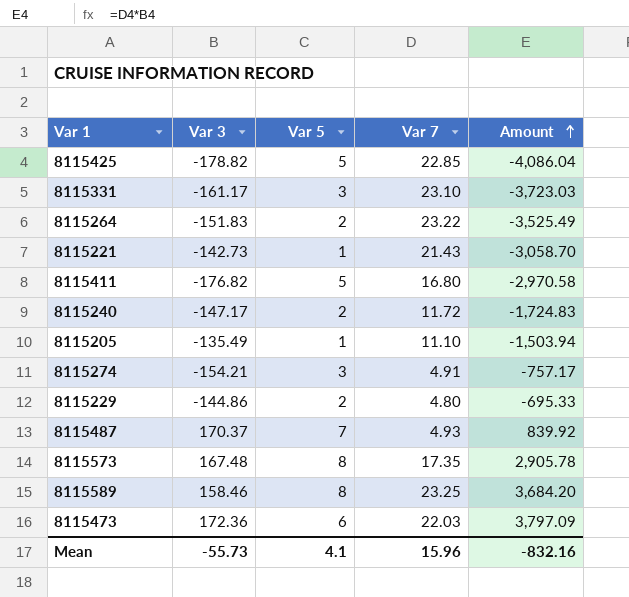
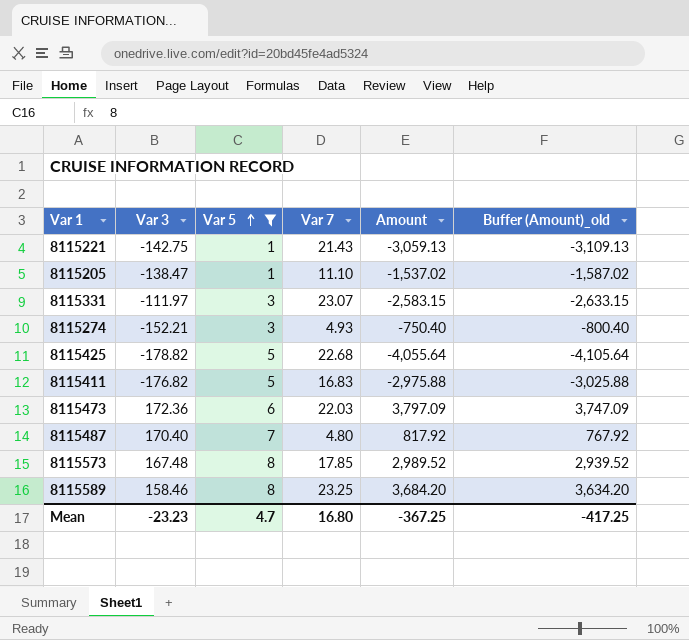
filter: none -> Var 5 != 2
row order: Amount ascending -> Var 5 ascending
column Buffer (Amount)_old | formula: none -> [Amount] - 50
8115221 | Var 3: -142.73 -> -142.75
8115221 | Amount: -3,058.70 -> -3,059.13
8115205 | Var 3: -135.49 -> -138.47
8115205 | Amount: -1,503.94 -> -1,537.02
8115331 | Var 3: -161.17 -> -111.97
8115331 | Var 7: 23.10 -> 23.07
8115331 | Amount: -3,723.03 -> -2,583.15
8115274 | Var 3: -154.21 -> -152.21
8115274 | Var 7: 4.91 -> 4.93
8115274 | Amount: -757.17 -> -750.40
8115425 | Var 7: 22.85 -> 22.68
8115425 | Amount: -4,086.04 -> -4,055.64
8115411 | Var 7: 16.80 -> 16.83
8115411 | Amount: -2,970.58 -> -2,975.88
8115487 | Var 3: 170.37 -> 170.40
8115487 | Var 7: 4.93 -> 4.80
8115487 | Amount: 839.92 -> 817.92
8115573 | Var 7: 17.35 -> 17.85
8115573 | Amount: 2,905.78 -> 2,989.52
Mean | Var 3: -55.73 -> -23.23
Mean | Var 5: 4.1 -> 4.7
Mean | Var 7: 15.96 -> 16.80
Mean | Amount: -832.16 -> -367.25

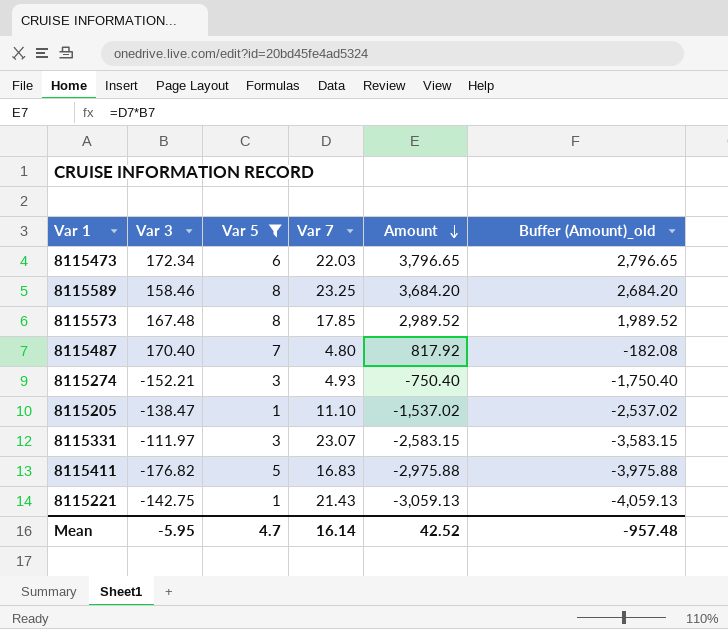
row order: Var 5 ascending -> Amount descending
column Buffer (Amount)_old | formula: [Amount] - 50 -> [Amount] - 1000
row 8115425: -178.82 | 5 | 22.68 | -4,055.64 | -4,105.64 -> none
8115473 | Var 3: 172.36 -> 172.34
8115473 | Amount: 3,797.09 -> 3,796.65
Mean | Var 3: -23.23 -> -5.95
Mean | Var 7: 16.80 -> 16.14
Mean | Amount: -367.25 -> 42.52
Mean | Buffer (Amount)_old: -417.25 -> -957.48

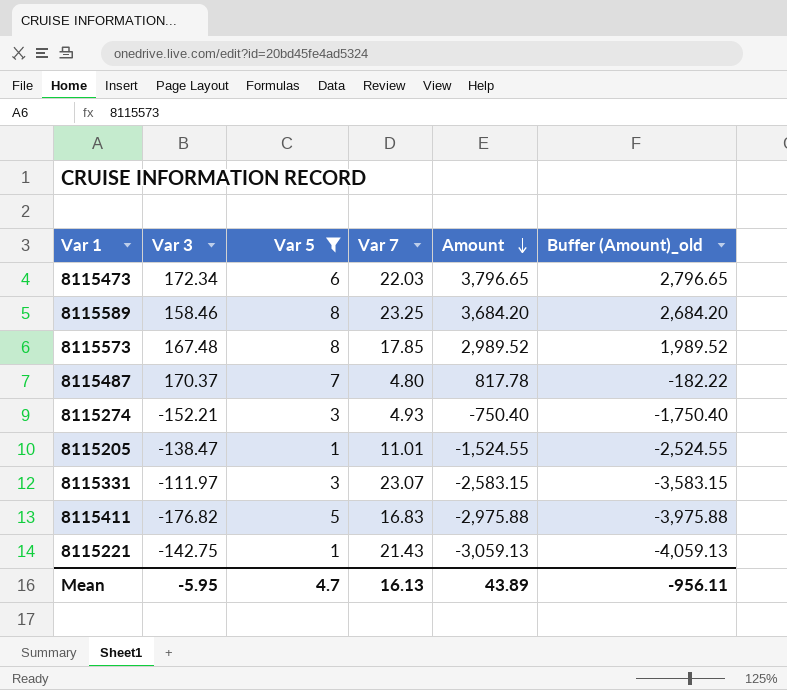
8115487 | Var 3: 170.40 -> 170.37
8115487 | Amount: 817.92 -> 817.78
8115487 | Buffer (Amount)_old: -182.08 -> -182.22
8115205 | Var 7: 11.10 -> 11.01
8115205 | Amount: -1,537.02 -> -1,524.55
8115205 | Buffer (Amount)_old: -2,537.02 -> -2,524.55
Mean | Var 7: 16.14 -> 16.13
Mean | Amount: 42.52 -> 43.89
Mean | Buffer (Amount)_old: -957.48 -> -956.11

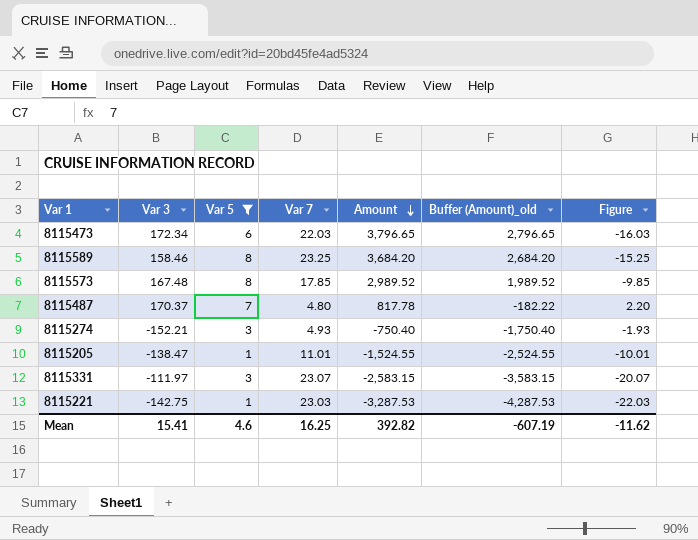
column Figure | formula: none -> [Var 5] - [Var 7]
row 8115411: -176.82 | 5 | 16.83 | -2,975.88 | -3,975.88 -> none
8115221 | Var 7: 21.43 -> 23.03
8115221 | Amount: -3,059.13 -> -3,287.53
8115221 | Buffer (Amount)_old: -4,059.13 -> -4,287.53
Mean | Var 3: -5.95 -> 15.41
Mean | Var 5: 4.7 -> 4.6
Mean | Var 7: 16.13 -> 16.25
Mean | Amount: 43.89 -> 392.82
Mean | Buffer (Amount)_old: -956.11 -> -607.19

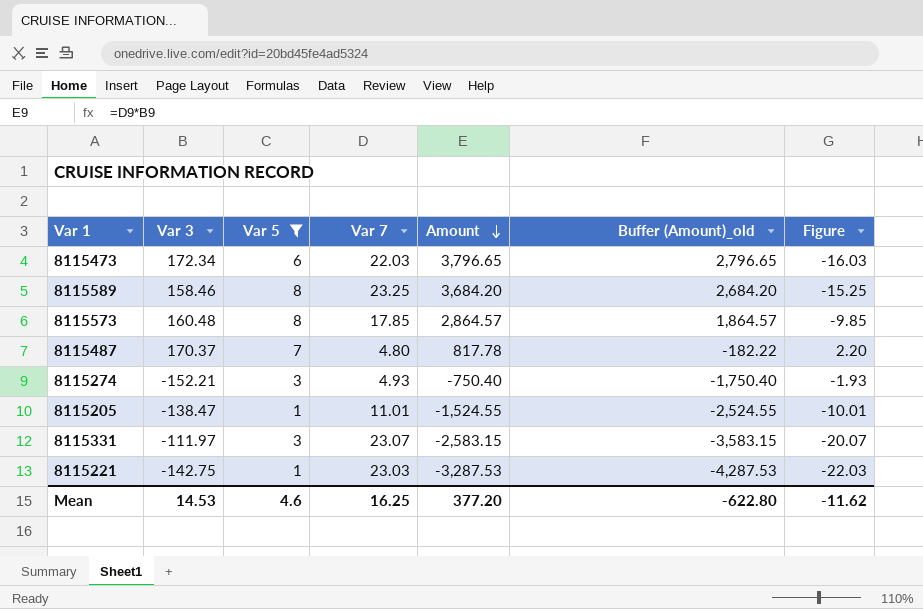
8115573 | Var 3: 167.48 -> 160.48
8115573 | Amount: 2,989.52 -> 2,864.57
8115573 | Buffer (Amount)_old: 1,989.52 -> 1,864.57
Mean | Var 3: 15.41 -> 14.53
Mean | Amount: 392.82 -> 377.20
Mean | Buffer (Amount)_old: -607.19 -> -622.80

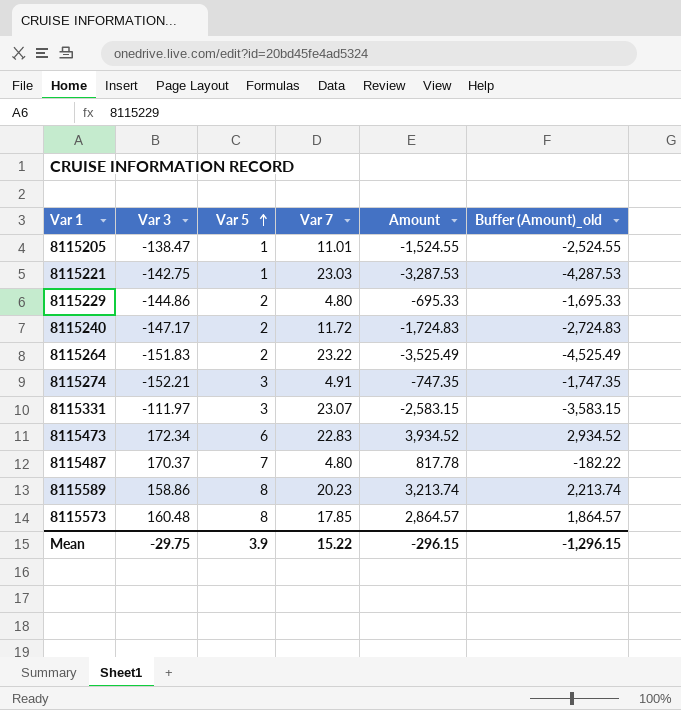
filter: Var 5 != 2 -> none
row order: Amount descending -> Var 5 ascending
column Figure | formula: [Var 5] - [Var 7] -> none
8115274 | Var 7: 4.93 -> 4.91
8115274 | Amount: -750.40 -> -747.35
8115274 | Buffer (Amount)_old: -1,750.40 -> -1,747.35
8115473 | Var 7: 22.03 -> 22.83
8115473 | Amount: 3,796.65 -> 3,934.52
8115473 | Buffer (Amount)_old: 2,796.65 -> 2,934.52
8115589 | Var 3: 158.46 -> 158.86
8115589 | Var 7: 23.25 -> 20.23
8115589 | Amount: 3,684.20 -> 3,213.74
8115589 | Buffer (Amount)_old: 2,684.20 -> 2,213.74
Mean | Var 3: 14.53 -> -29.75
Mean | Var 5: 4.6 -> 3.9
Mean | Var 7: 16.25 -> 15.22
Mean | Amount: 377.20 -> -296.15
Mean | Buffer (Amount)_old: -622.80 -> -1,296.15

